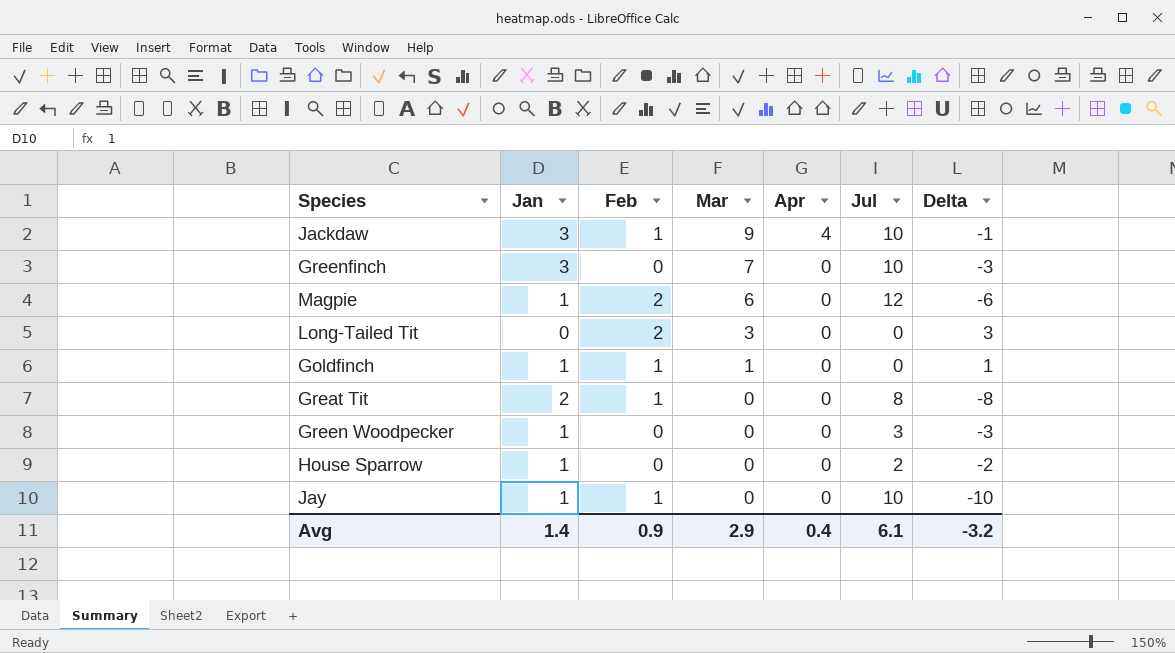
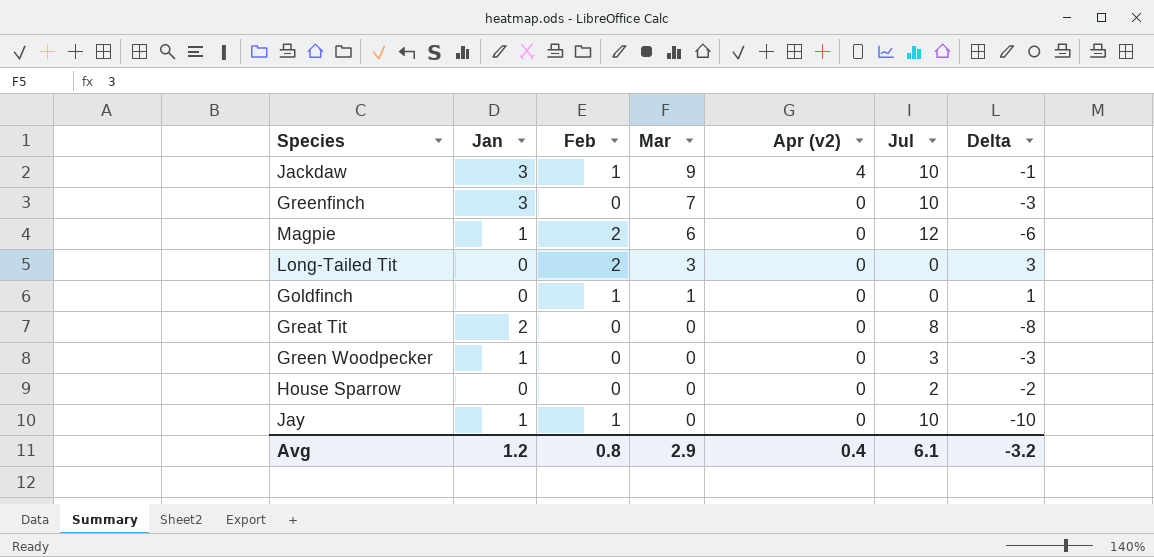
column name: Apr -> Apr (v2)
Goldfinch | Jan: 1 -> 0
Great Tit | Feb: 1 -> 0
House Sparrow | Jan: 1 -> 0
Avg | Jan: 1.4 -> 1.2
Avg | Feb: 0.9 -> 0.8

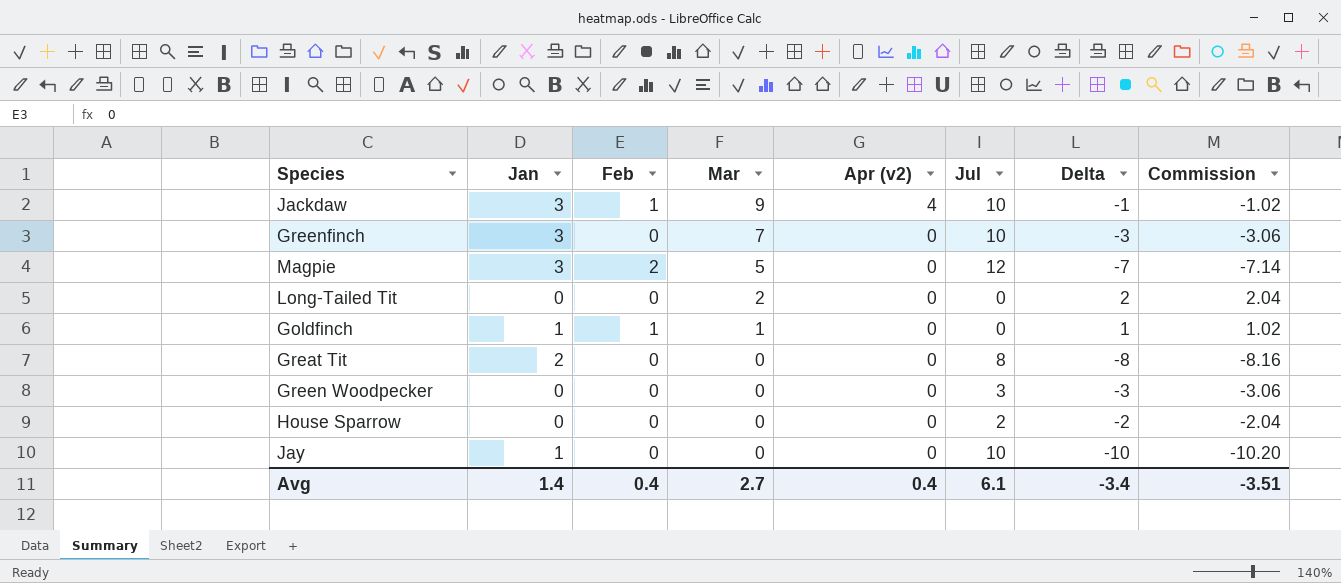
column Commission | formula: none -> [Delta] * 1.02
Magpie | Jan: 1 -> 3
Magpie | Mar: 6 -> 5
Magpie | Delta: -6 -> -7
Long-Tailed Tit | Feb: 2 -> 0
Long-Tailed Tit | Mar: 3 -> 2
Long-Tailed Tit | Delta: 3 -> 2
Goldfinch | Jan: 0 -> 1
Green Woodpecker | Jan: 1 -> 0
Jay | Feb: 1 -> 0
Avg | Jan: 1.2 -> 1.4
Avg | Feb: 0.8 -> 0.4
Avg | Mar: 2.9 -> 2.7
Avg | Delta: -3.2 -> -3.4

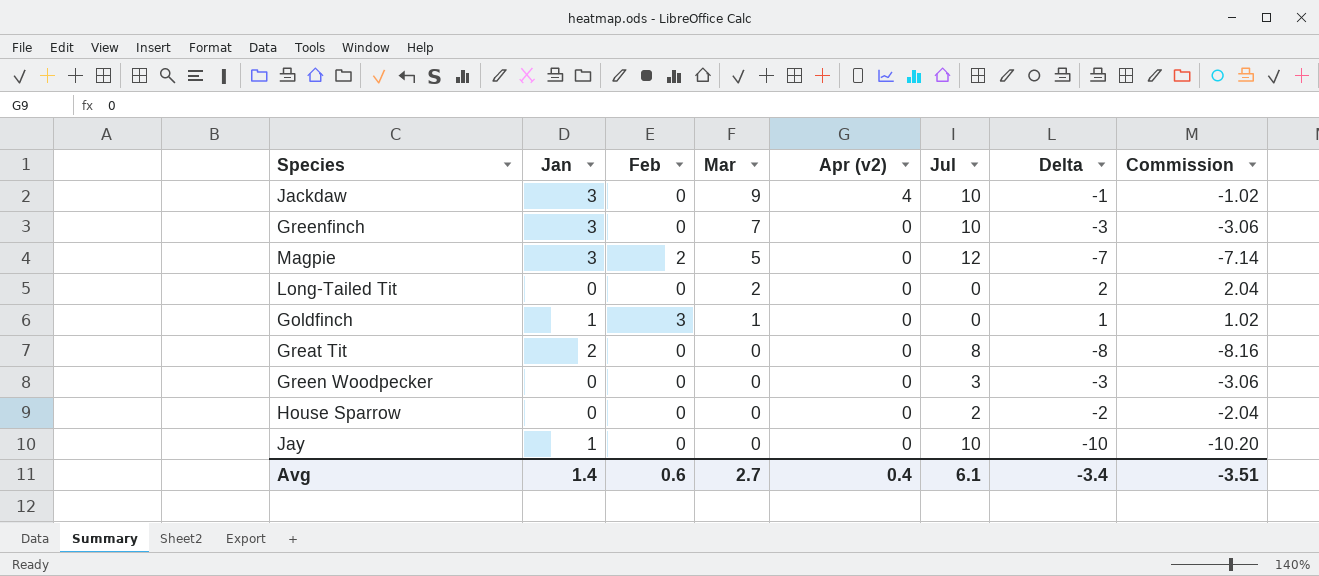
Jackdaw | Feb: 1 -> 0
Goldfinch | Feb: 1 -> 3
Avg | Feb: 0.4 -> 0.6

